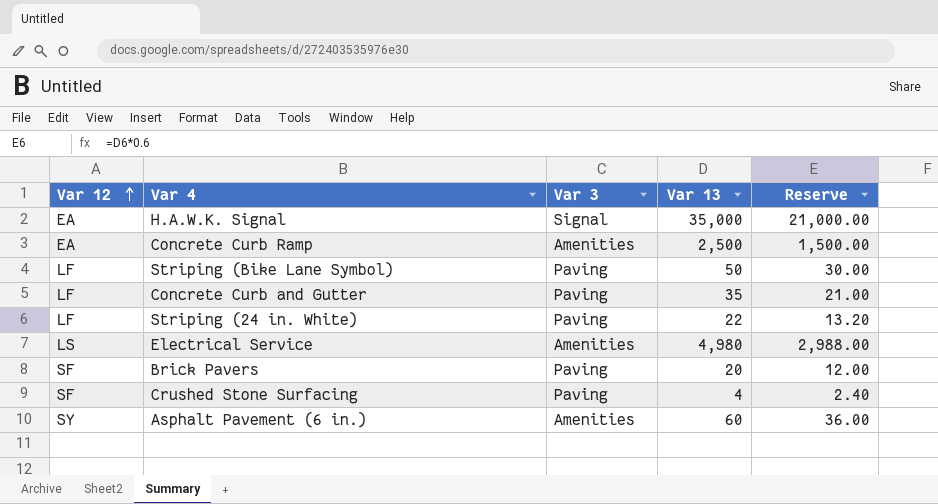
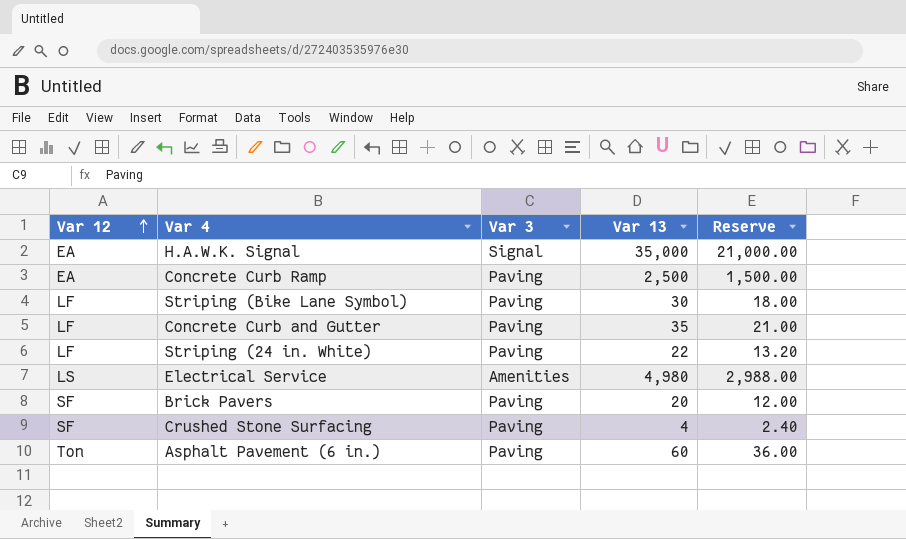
Concrete Curb Ramp | Var 3: Amenities -> Paving
Striping (Bike Lane Symbol) | Var 13: 50 -> 30
Striping (Bike Lane Symbol) | Reserve: 30.00 -> 18.00
Asphalt Pavement (6 in.) | Var 12: SY -> Ton
Asphalt Pavement (6 in.) | Var 3: Amenities -> Paving

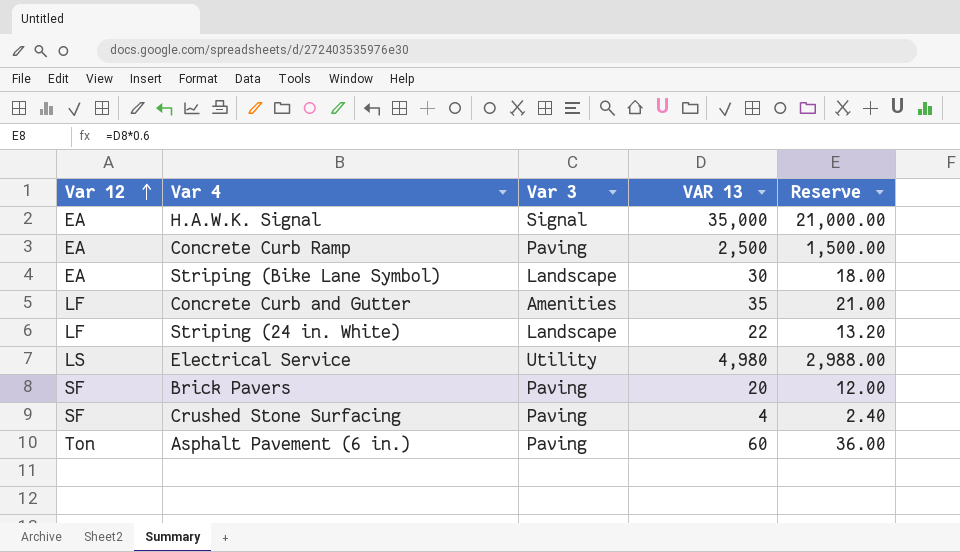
column name: Var 13 -> VAR 13
Striping (Bike Lane Symbol) | Var 12: LF -> EA
Striping (Bike Lane Symbol) | Var 3: Paving -> Landscape
Concrete Curb and Gutter | Var 3: Paving -> Amenities
Striping (24 in. White) | Var 3: Paving -> Landscape
Electrical Service | Var 3: Amenities -> Utility

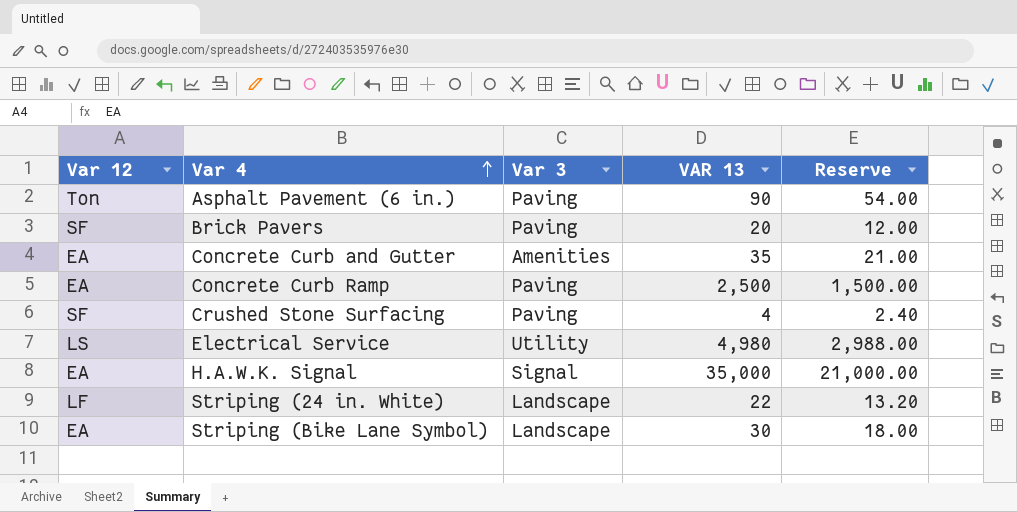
row order: Var 12 ascending -> Var 4 ascending
Asphalt Pavement (6 in.) | VAR 13: 60 -> 90
Asphalt Pavement (6 in.) | Reserve: 36.00 -> 54.00
Concrete Curb and Gutter | Var 12: LF -> EA

